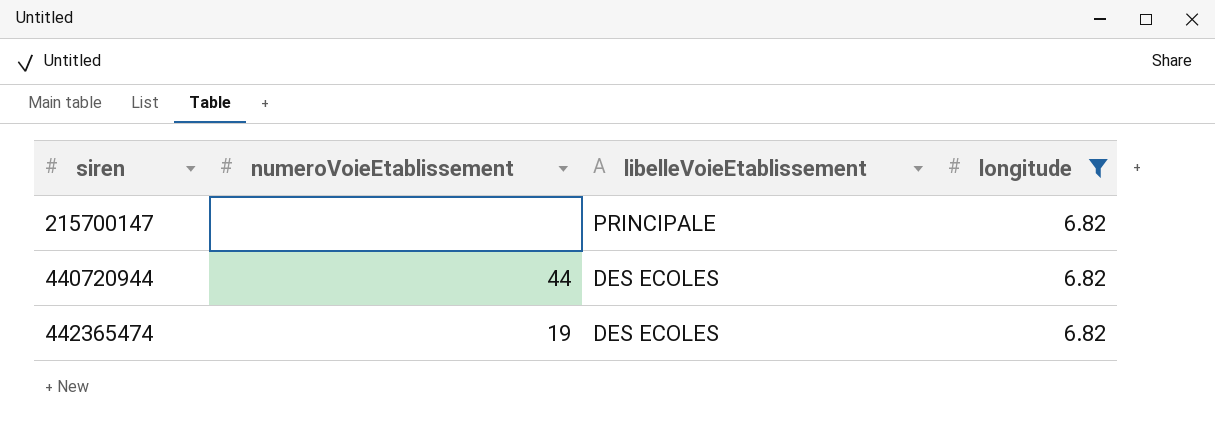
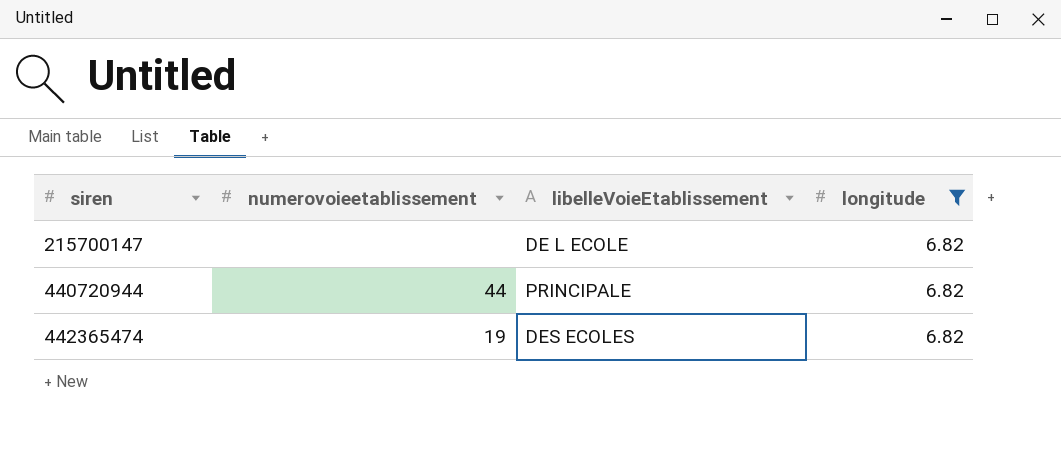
column name: numeroVoieEtablissement -> numerovoieetablissement
215700147 | libelleVoieEtablissement: PRINCIPALE -> DE L ECOLE
440720944 | libelleVoieEtablissement: DES ECOLES -> PRINCIPALE

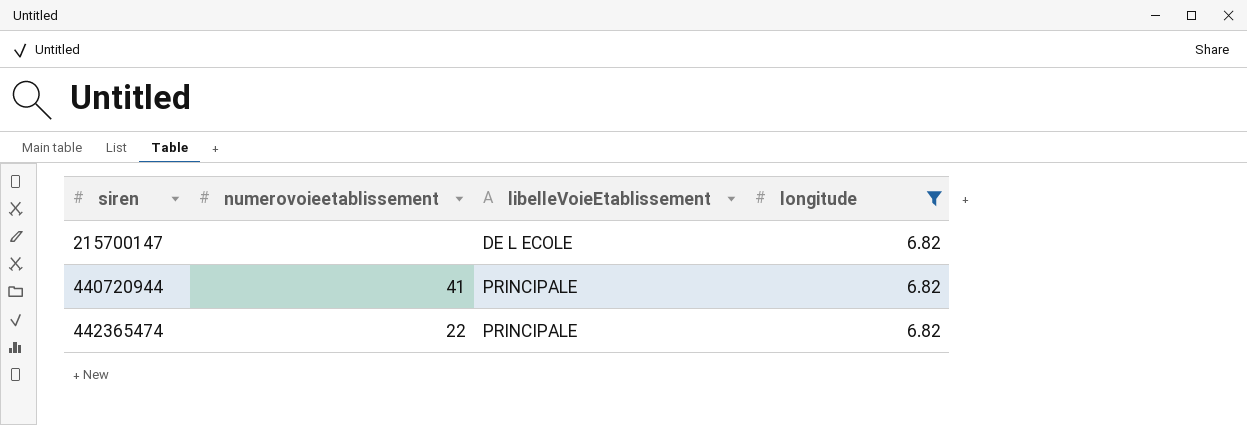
440720944 | numerovoieetablissement: 44 -> 41
442365474 | numerovoieetablissement: 19 -> 22
442365474 | libelleVoieEtablissement: DES ECOLES -> PRINCIPALE

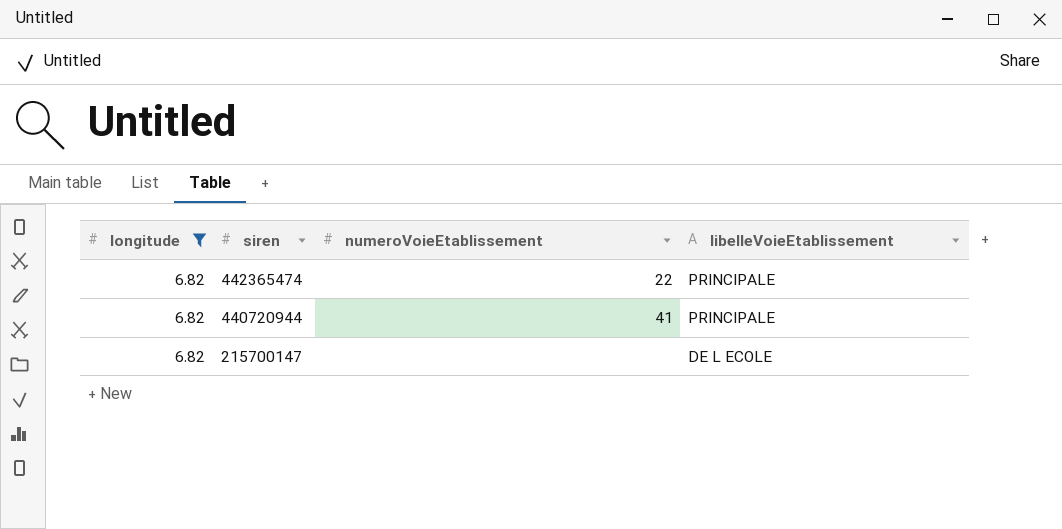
row order: siren ascending -> siren descending
column longitude | position: 4 -> 1
column name: numerovoieetablissement -> numeroVoieEtablissement

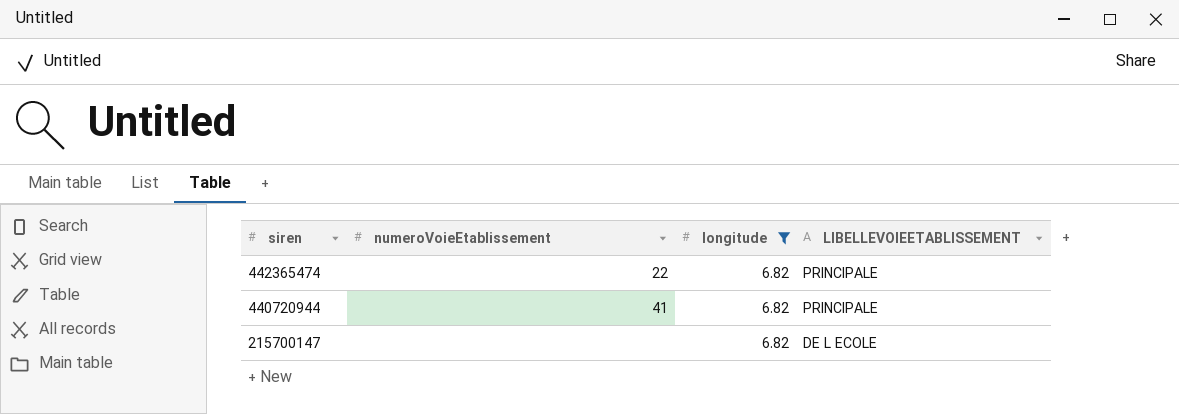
column longitude | position: 1 -> 3
column name: libelleVoieEtablissement -> LIBELLEVOIEETABLISSEMENT

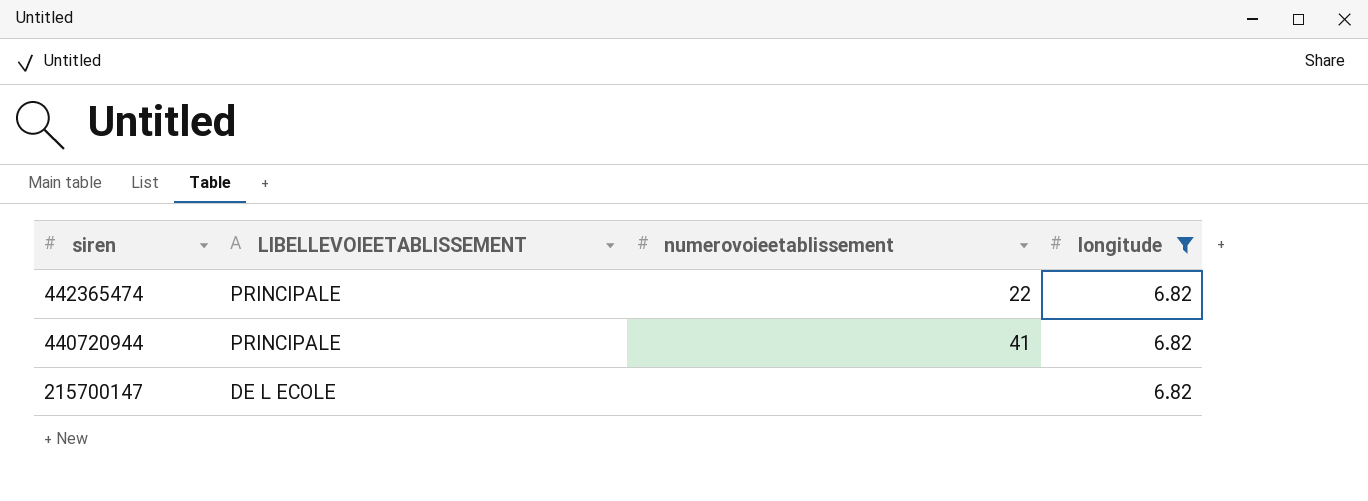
column LIBELLEVOIEETABLISSEMENT | position: 4 -> 2
column name: numeroVoieEtablissement -> numerovoieetablissement

